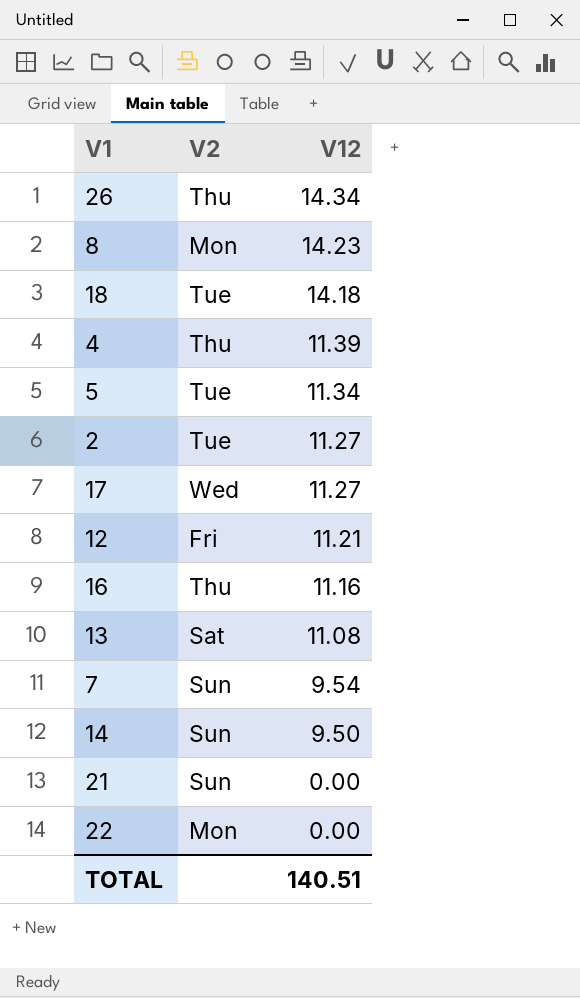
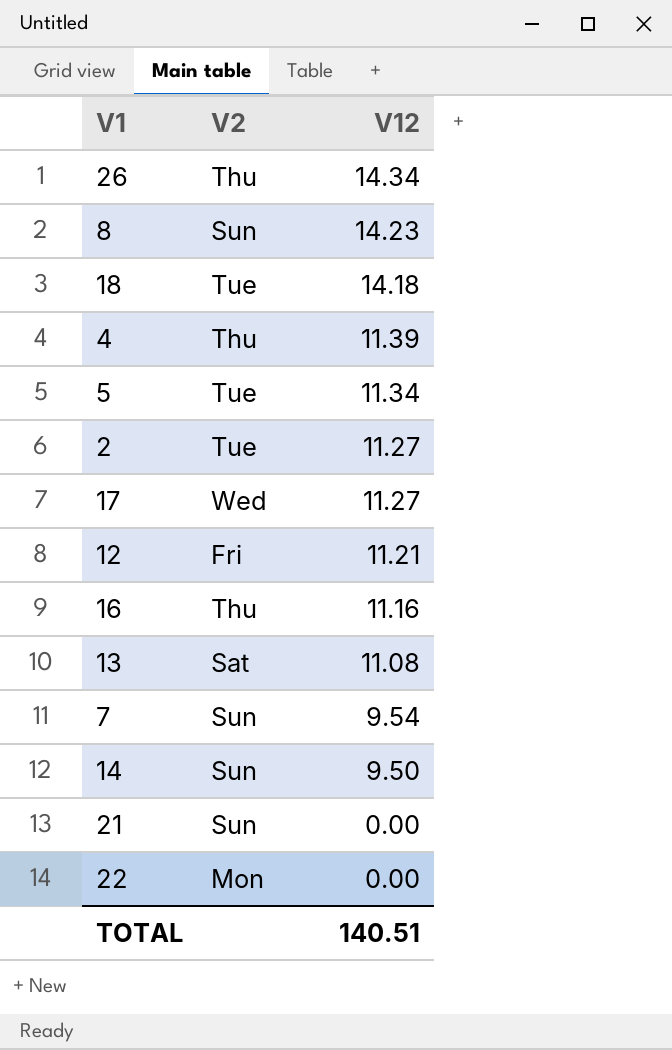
8 | V2: Mon -> Sun

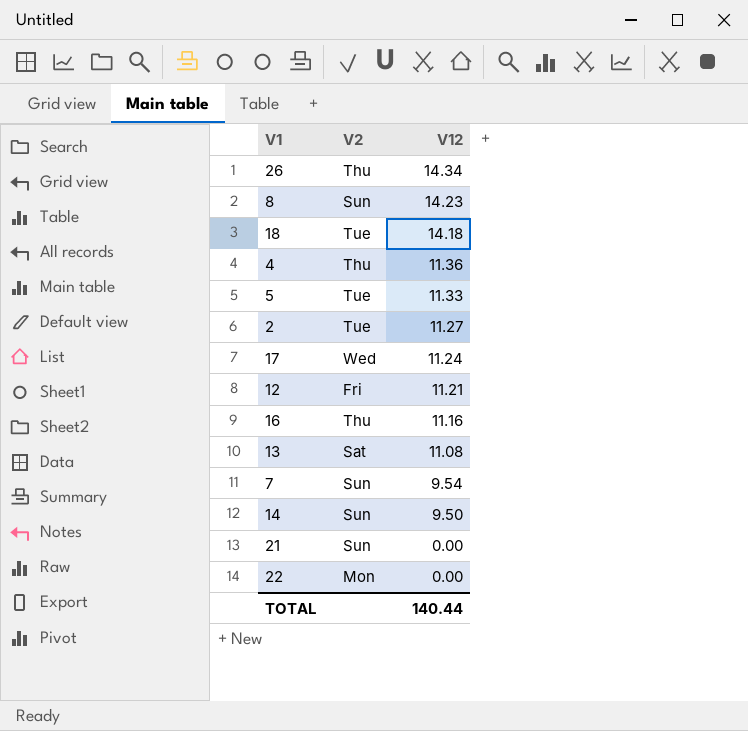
4 | V12: 11.39 -> 11.36
5 | V12: 11.34 -> 11.33
17 | V12: 11.27 -> 11.24
TOTAL | V12: 140.51 -> 140.44

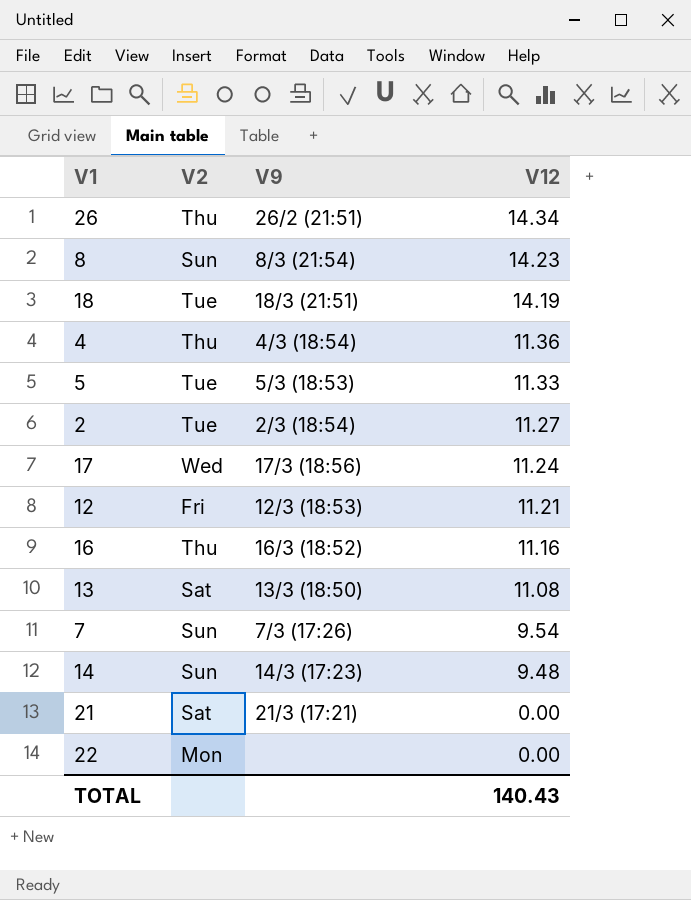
column V9 | position: none -> 3
18 | V12: 14.18 -> 14.19
14 | V12: 9.50 -> 9.48
21 | V2: Sun -> Sat
TOTAL | V12: 140.44 -> 140.43

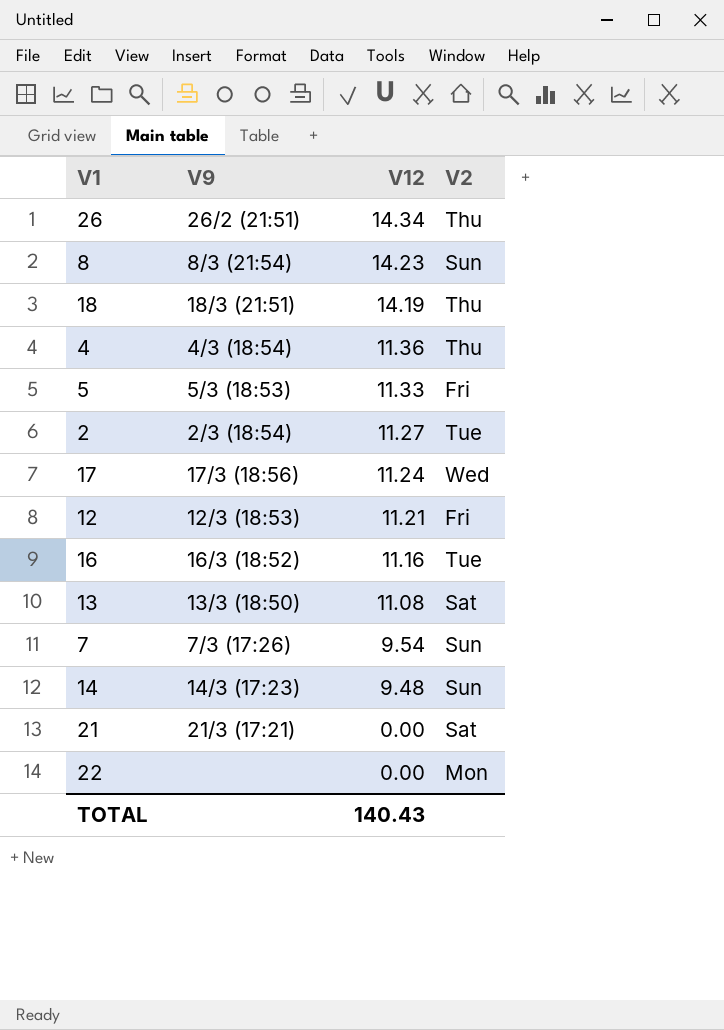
column V2 | position: 2 -> 4
18 | V2: Tue -> Thu
5 | V2: Tue -> Fri
16 | V2: Thu -> Tue

